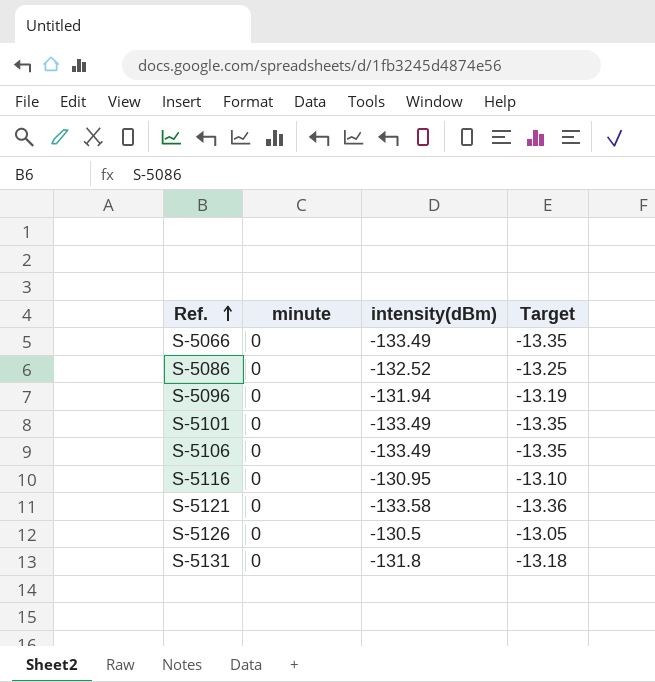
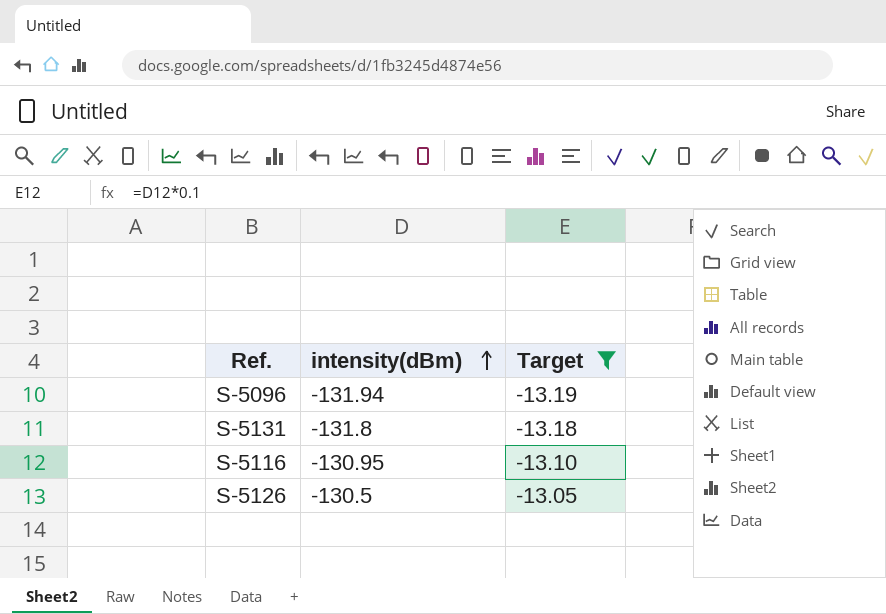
filter: none -> Target >= -13.19
row order: Ref. ascending -> intensity(dBm) ascending
column minute | position: 2 -> none

